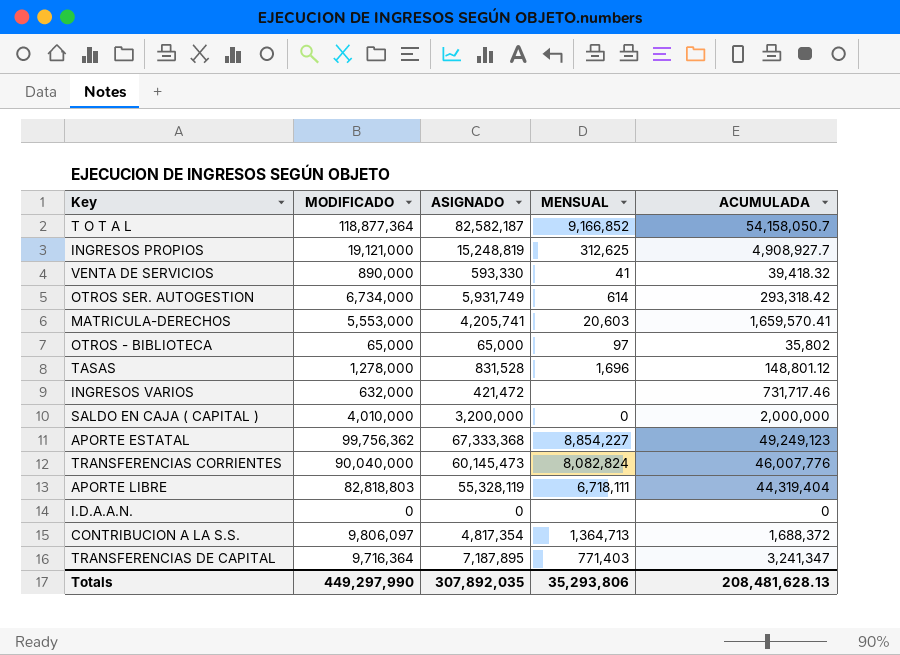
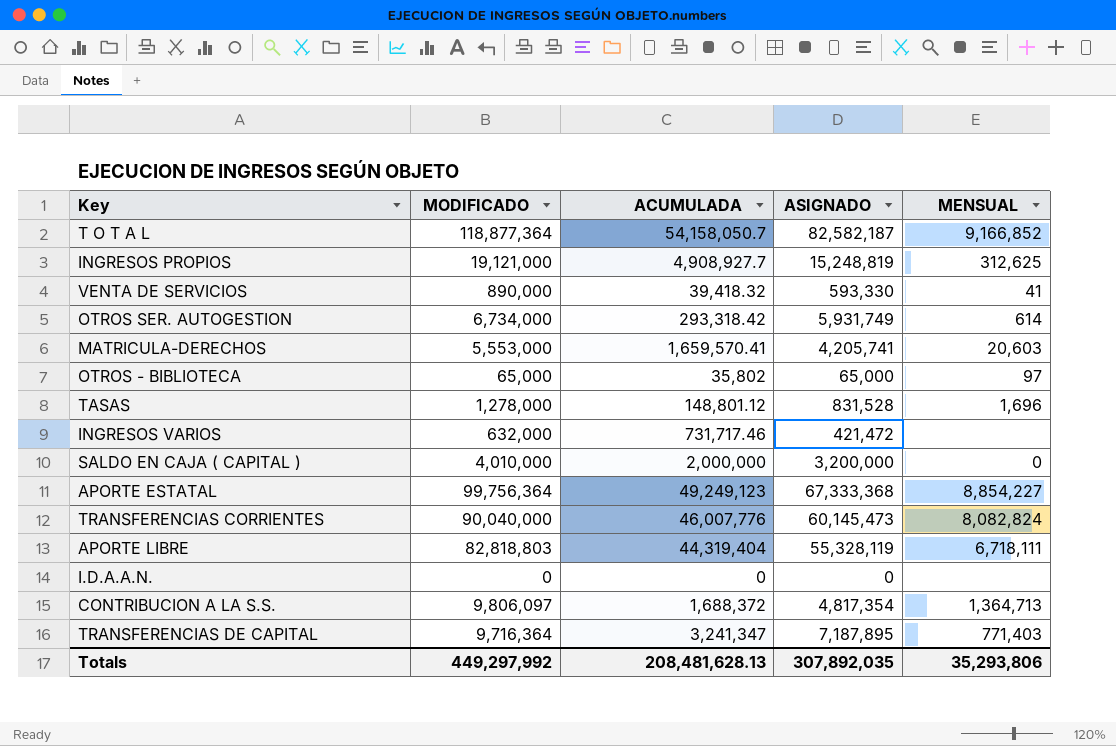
column ACUMULADA | position: 5 -> 3
APORTE ESTATAL | MODIFICADO: 99,756,362 -> 99,756,364
Totals | MODIFICADO: 449,297,990 -> 449,297,992

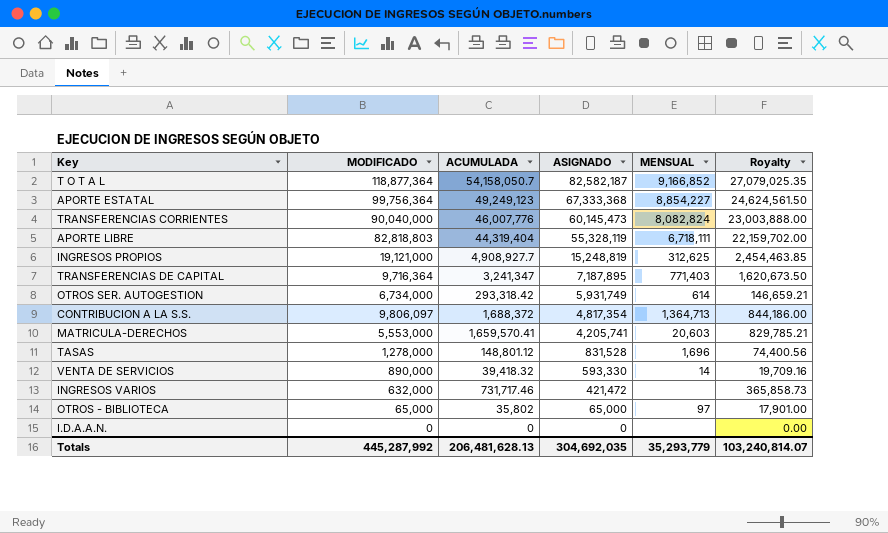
row order: none -> ASIGNADO descending
column Royalty | formula: none -> [ACUMULADA] * 0.5
row SALDO EN CAJA ( CAPITAL ): 4,010,000 | 2,000,000 | 3,200,000 | 0 -> none
VENTA DE SERVICIOS | MENSUAL: 41 -> 14
Totals | MODIFICADO: 449,297,992 -> 445,287,992
Totals | ACUMULADA: 208,481,628.13 -> 206,481,628.13
Totals | ASIGNADO: 307,892,035 -> 304,692,035
Totals | MENSUAL: 35,293,806 -> 35,293,779

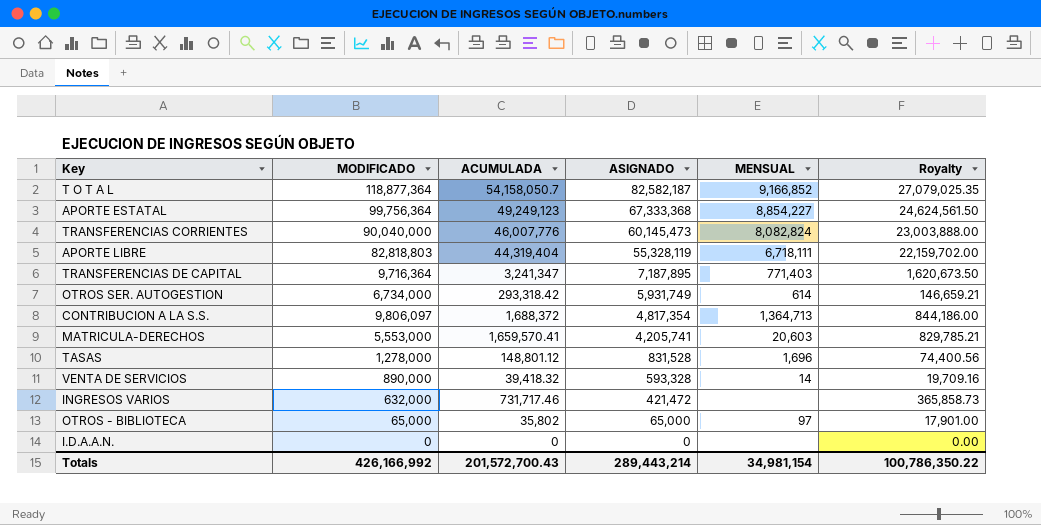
row INGRESOS PROPIOS: 19,121,000 | 4,908,927.7 | 15,248,819 | 312,625 | 2,454,463.85 -> none
VENTA DE SERVICIOS | ASIGNADO: 593,330 -> 593,328
Totals | MODIFICADO: 445,287,992 -> 426,166,992
Totals | ACUMULADA: 206,481,628.13 -> 201,572,700.43
Totals | ASIGNADO: 304,692,035 -> 289,443,214
Totals | MENSUAL: 35,293,779 -> 34,981,154
Totals | Royalty: 103,240,814.07 -> 100,786,350.22

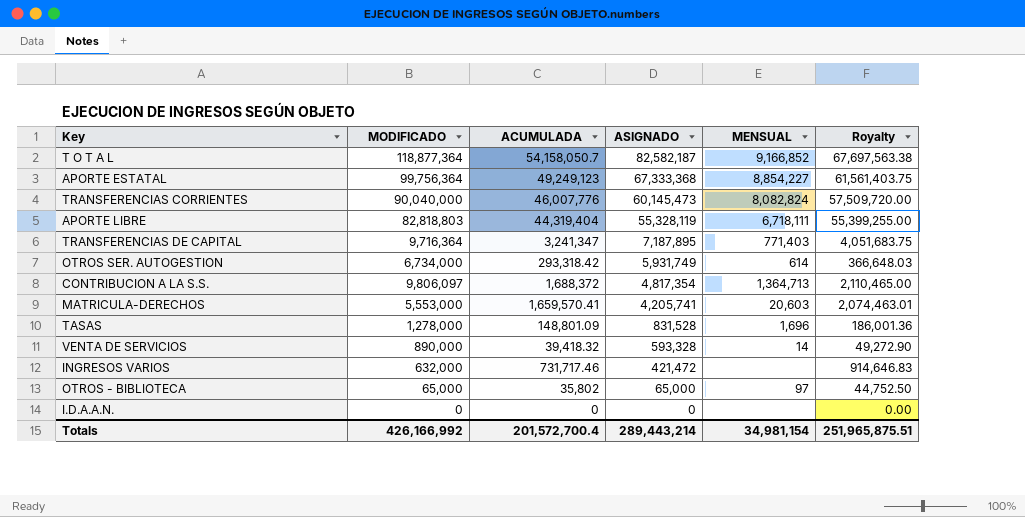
column Royalty | formula: [ACUMULADA] * 0.5 -> [ACUMULADA] * 1.25
TASAS | ACUMULADA: 148,801.12 -> 148,801.09
Totals | ACUMULADA: 201,572,700.43 -> 201,572,700.4
Totals | Royalty: 100,786,350.22 -> 251,965,875.51

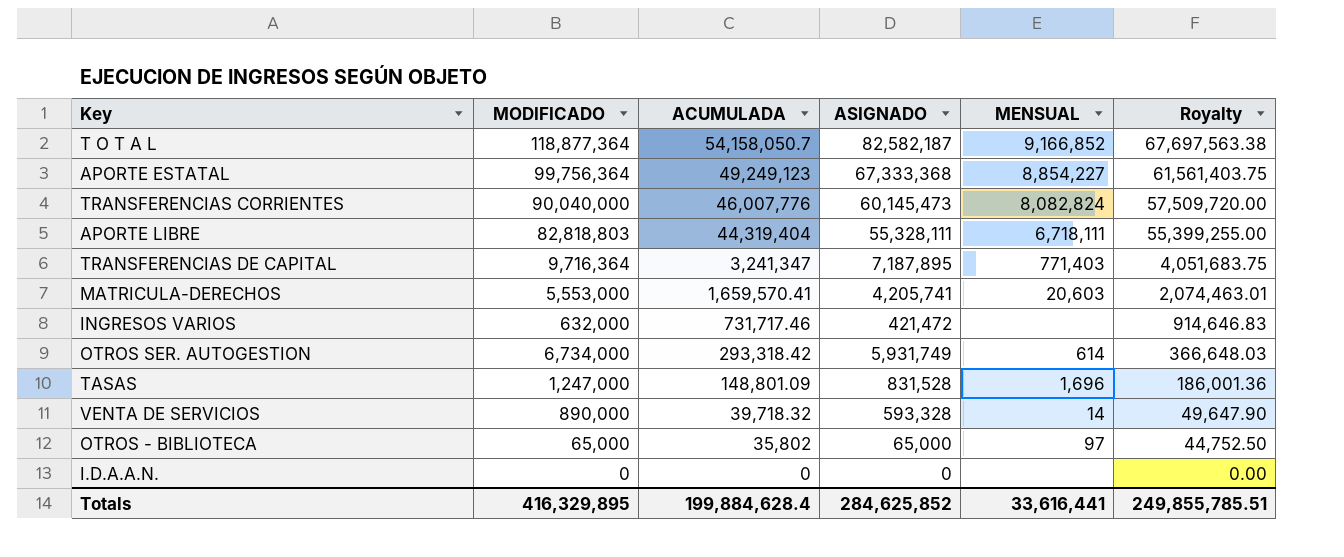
row order: ASIGNADO descending -> ACUMULADA descending
row CONTRIBUCION A LA S.S.: 9,806,097 | 1,688,372 | 4,817,354 | 1,364,713 | 2,110,465.00 -> none
APORTE LIBRE | ASIGNADO: 55,328,119 -> 55,328,111
TASAS | MODIFICADO: 1,278,000 -> 1,247,000
VENTA DE SERVICIOS | ACUMULADA: 39,418.32 -> 39,718.32
VENTA DE SERVICIOS | Royalty: 49,272.90 -> 49,647.90
Totals | MODIFICADO: 426,166,992 -> 416,329,895
Totals | ACUMULADA: 201,572,700.4 -> 199,884,628.4
Totals | ASIGNADO: 289,443,214 -> 284,625,852
Totals | MENSUAL: 34,981,154 -> 33,616,441
Totals | Royalty: 251,965,875.51 -> 249,855,785.51

